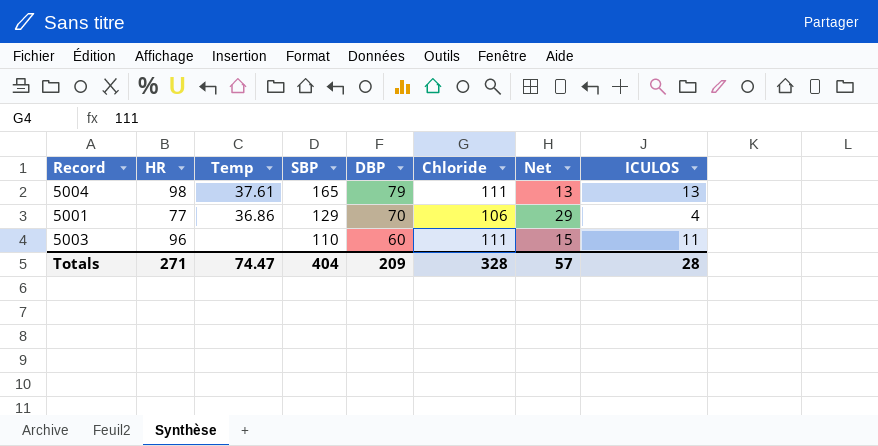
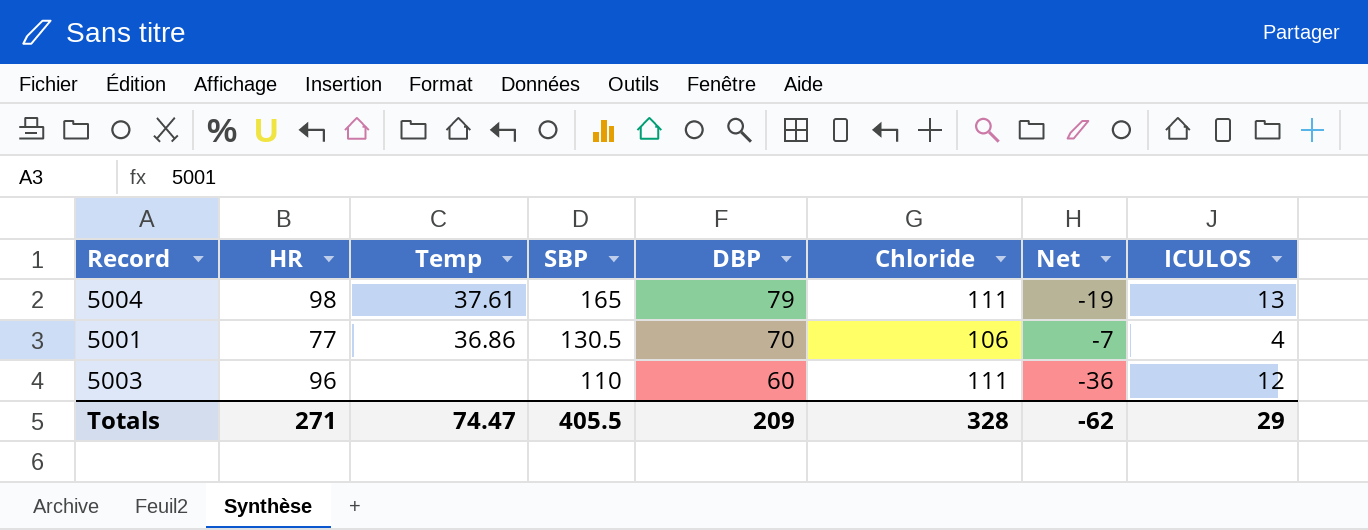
column Net | formula: [Chloride] - [HR] -> [DBP] - [HR]
5001 | SBP: 129 -> 130.5
5003 | ICULOS: 11 -> 12
Totals | SBP: 404 -> 405.5
Totals | Net: 57 -> -62
Totals | ICULOS: 28 -> 29

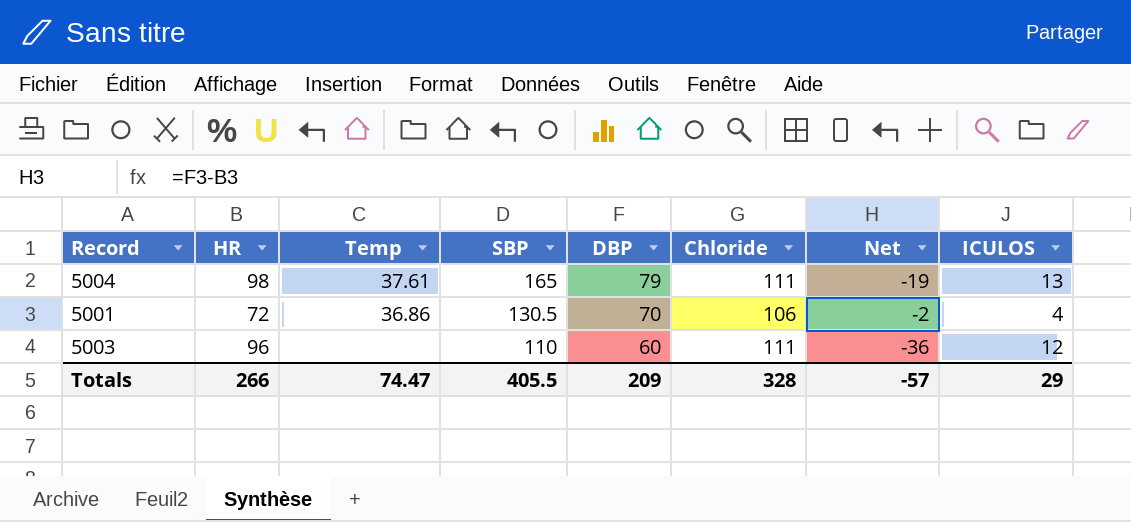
5001 | HR: 77 -> 72
5001 | Net: -7 -> -2
Totals | HR: 271 -> 266
Totals | Net: -62 -> -57

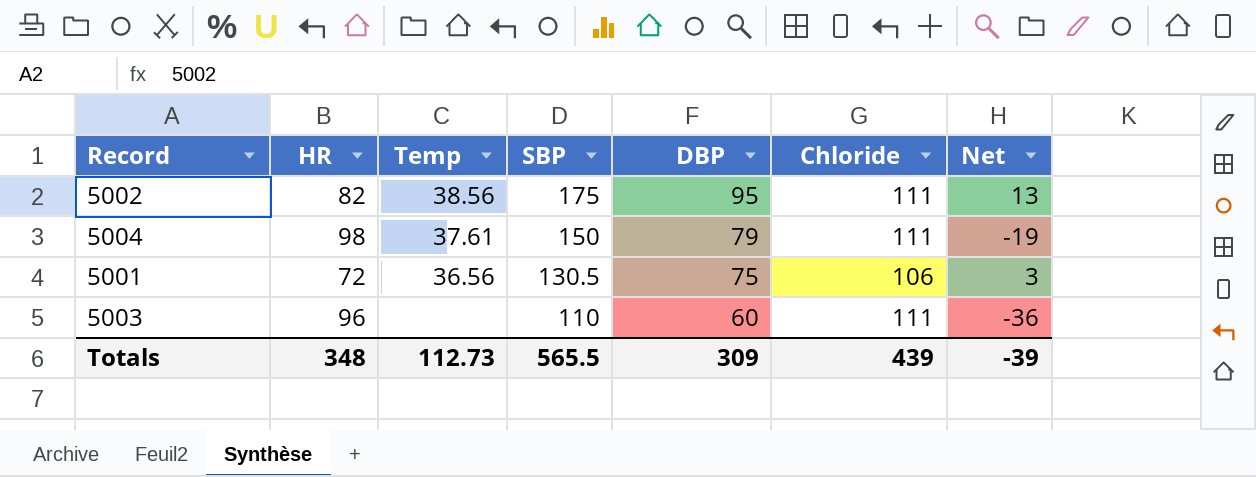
column ICULOS | position: 8 -> none
row 5002: none -> 82 | 38.56 | 175 | 95 | 111 | 13
5004 | SBP: 165 -> 150
5001 | Temp: 36.86 -> 36.56
5001 | DBP: 70 -> 75
5001 | Net: -2 -> 3
Totals | HR: 266 -> 348
Totals | Temp: 74.47 -> 112.73
Totals | SBP: 405.5 -> 565.5
Totals | DBP: 209 -> 309
Totals | Chloride: 328 -> 439
Totals | Net: -57 -> -39

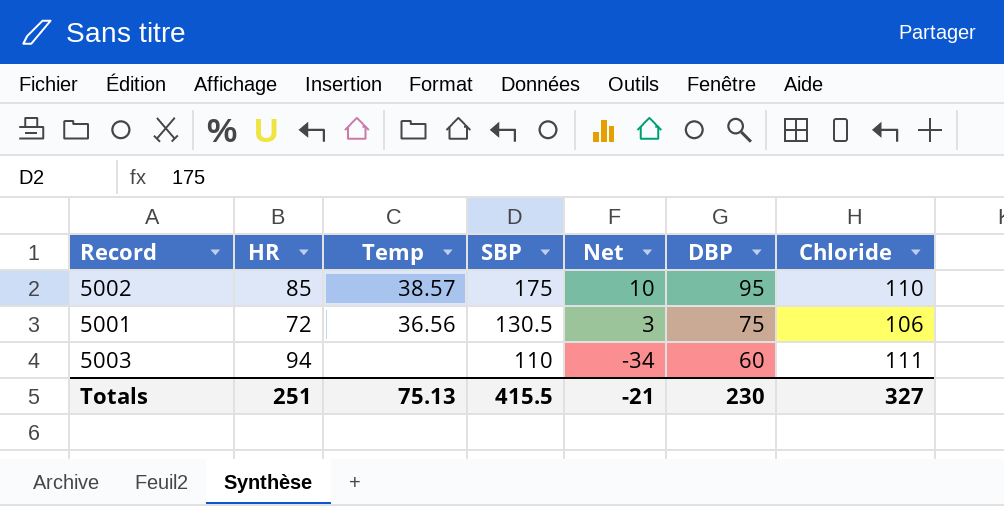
column Net | position: 7 -> 5
row 5004: 98 | 37.61 | 150 | 79 | 111 | -19 -> none
5002 | HR: 82 -> 85
5002 | Temp: 38.56 -> 38.57
5002 | Net: 13 -> 10
5002 | Chloride: 111 -> 110
5003 | HR: 96 -> 94
5003 | Net: -36 -> -34
Totals | HR: 348 -> 251
Totals | Temp: 112.73 -> 75.13
Totals | SBP: 565.5 -> 415.5
Totals | Net: -39 -> -21
Totals | DBP: 309 -> 230
Totals | Chloride: 439 -> 327

